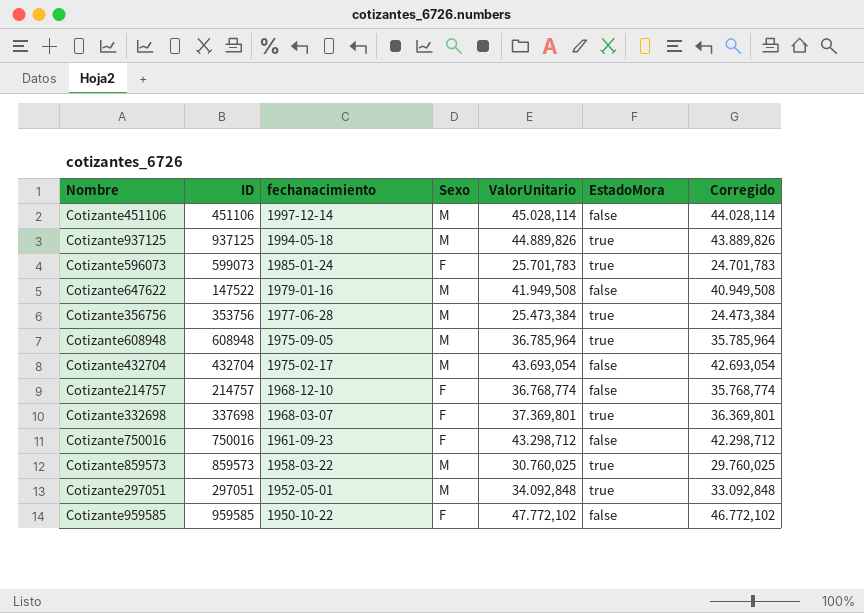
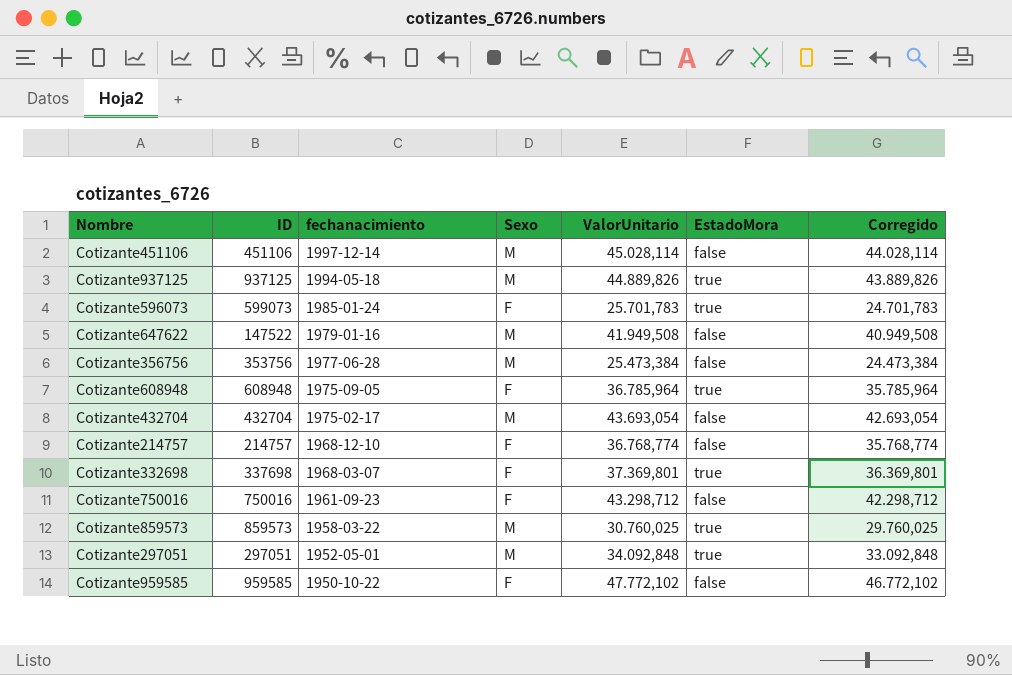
Cotizante356756 | EstadoMora: true -> false
Cotizante608948 | Sexo: M -> F

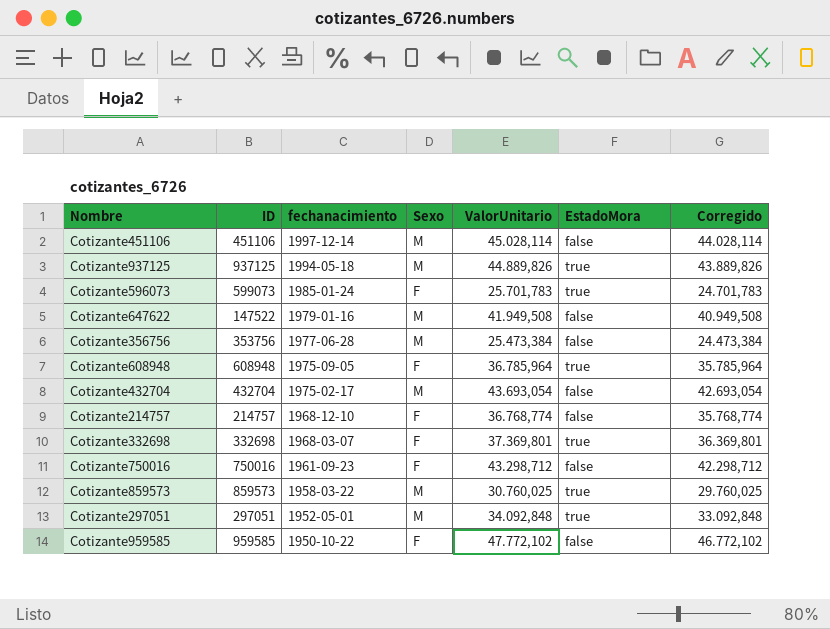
Cotizante332698 | ID: 337698 -> 332698

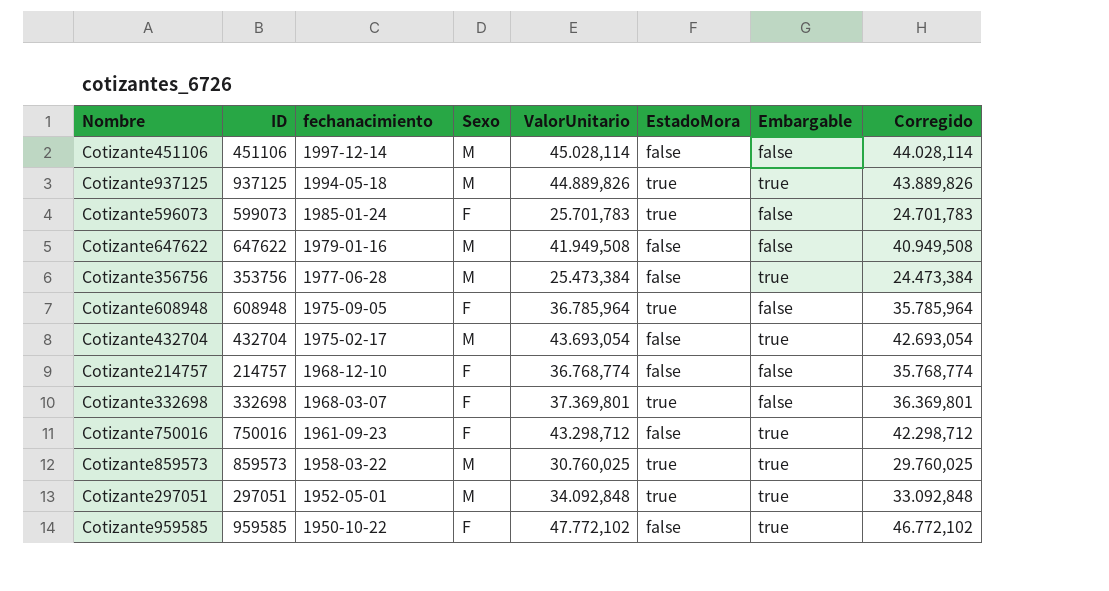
column Embargable | position: none -> 7
Cotizante647622 | ID: 147522 -> 647622

